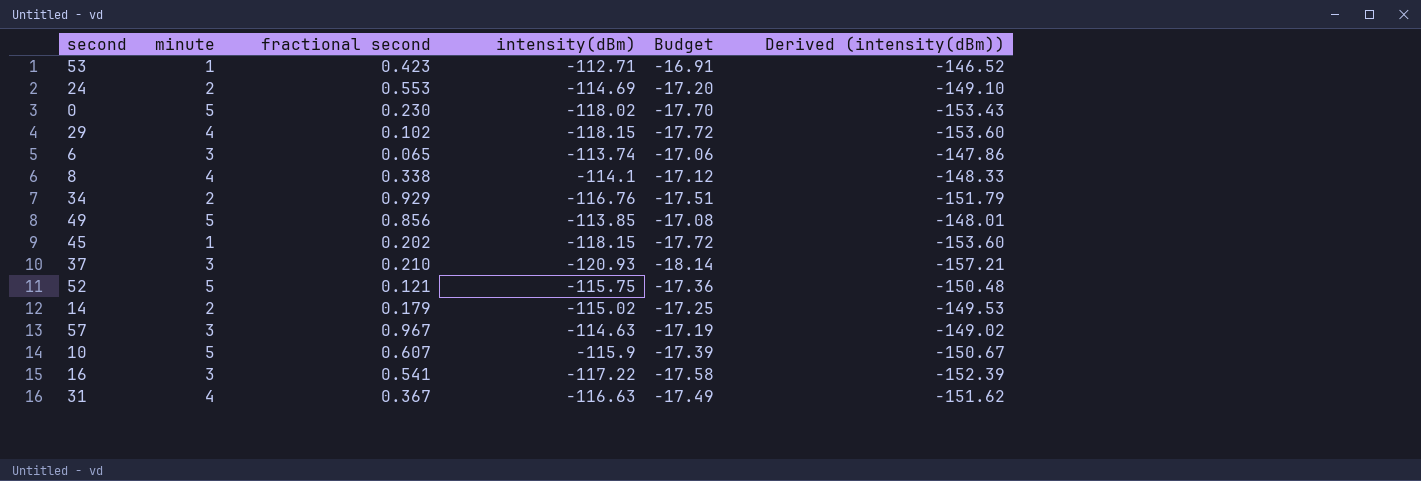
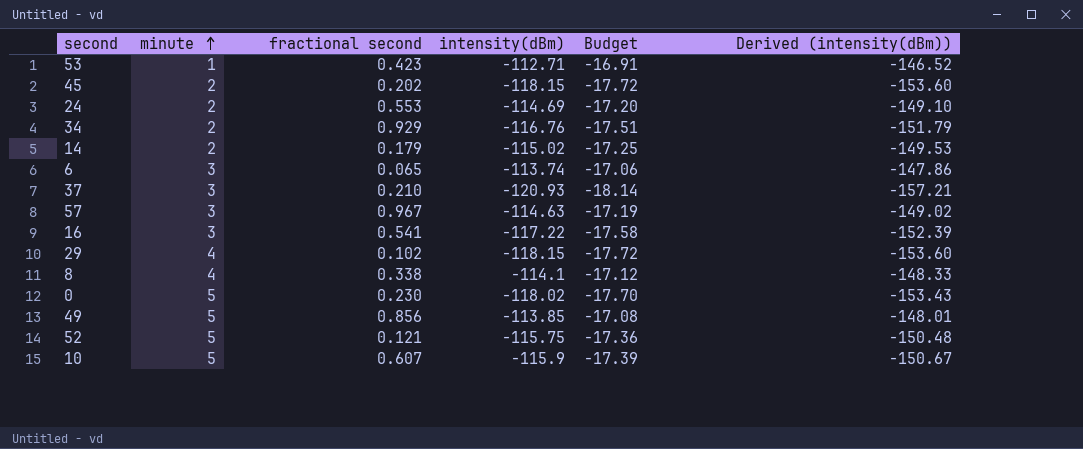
row order: none -> minute ascending
row 31: 4 | 0.367 | -116.63 | -17.49 | -151.62 -> none
45 | minute: 1 -> 2

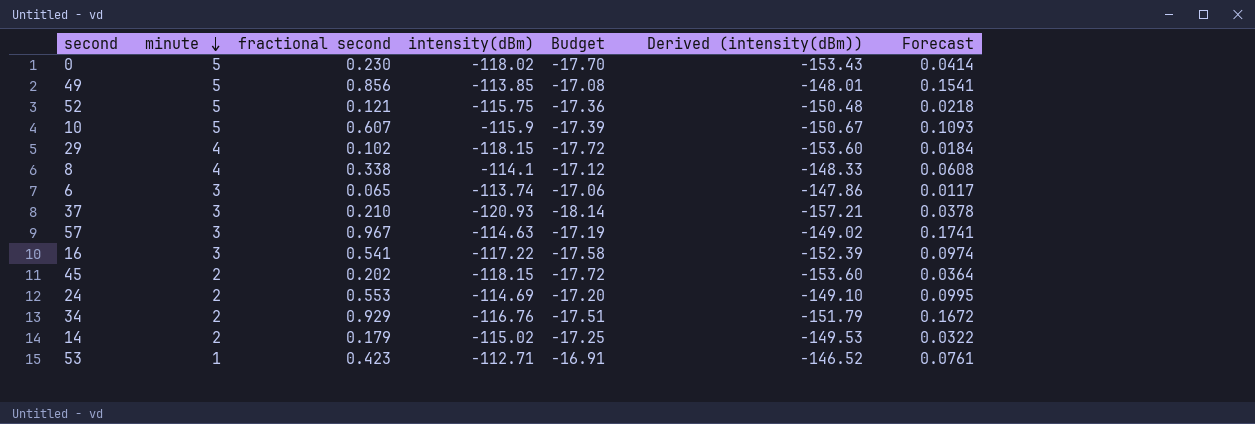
row order: minute ascending -> minute descending
column Forecast | formula: none -> [fractional second] * 0.18

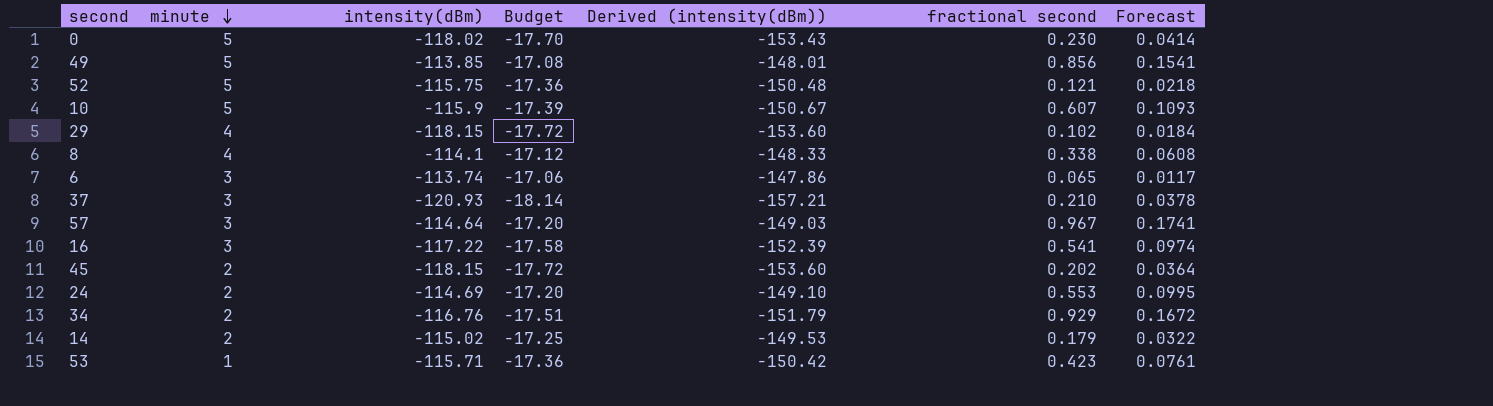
column fractional second | position: 3 -> 6
57 | intensity(dBm): -114.63 -> -114.64
57 | Budget: -17.19 -> -17.20
57 | Derived (intensity(dBm)): -149.02 -> -149.03
53 | intensity(dBm): -112.71 -> -115.71
53 | Budget: -16.91 -> -17.36
53 | Derived (intensity(dBm)): -146.52 -> -150.42

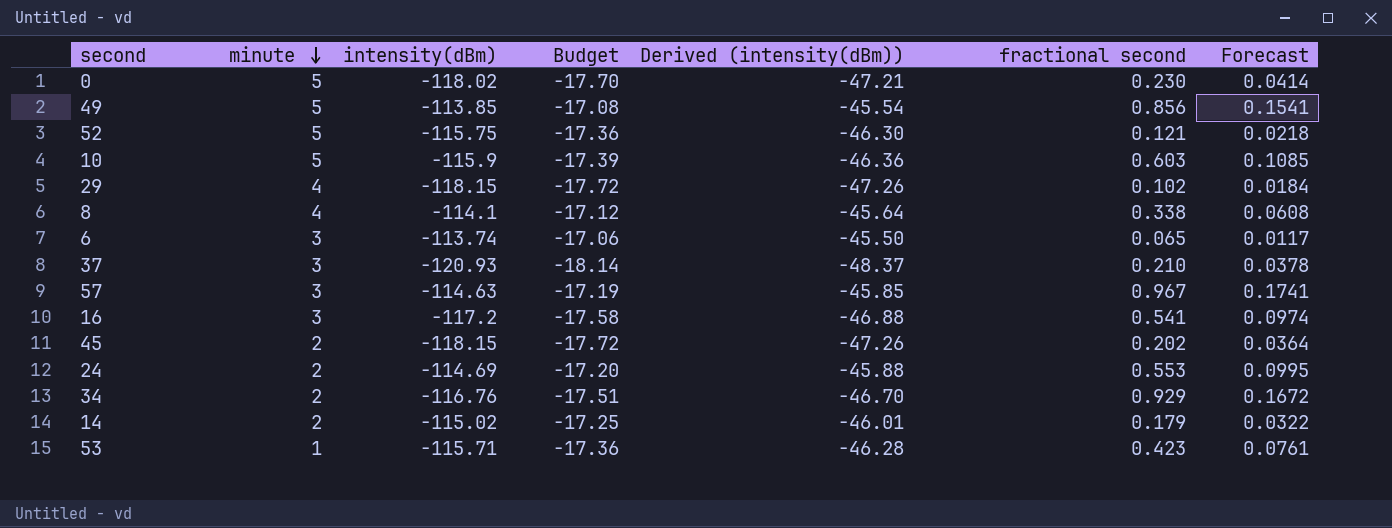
column Derived (intensity(dBm)) | formula: [intensity(dBm)] * 1.3 -> [intensity(dBm)] * 0.4
10 | fractional second: 0.607 -> 0.603
10 | Forecast: 0.1093 -> 0.1085
57 | intensity(dBm): -114.64 -> -114.63
57 | Budget: -17.20 -> -17.19
16 | intensity(dBm): -117.22 -> -117.2

